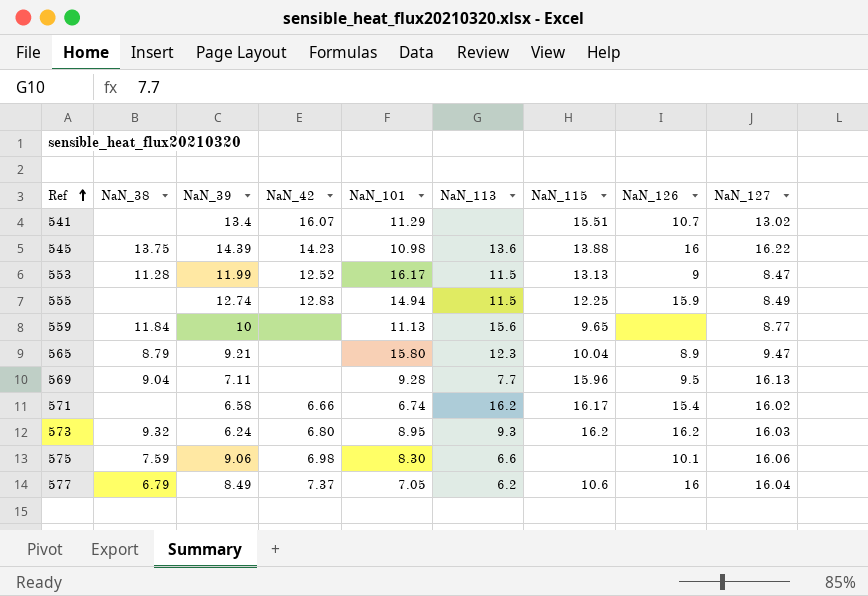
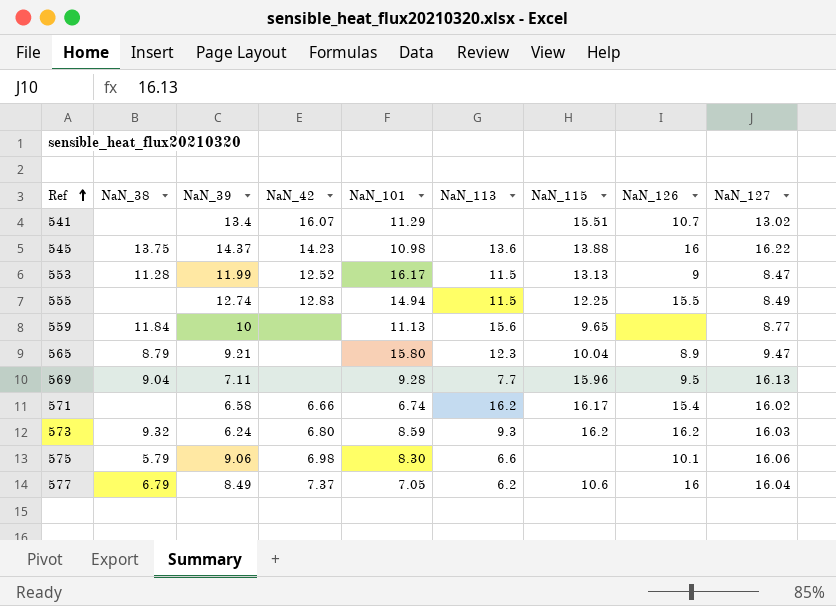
545 | NaN_39: 14.39 -> 14.37
555 | NaN_126: 15.9 -> 15.5
573 | NaN_101: 8.95 -> 8.59
575 | NaN_38: 7.59 -> 5.79

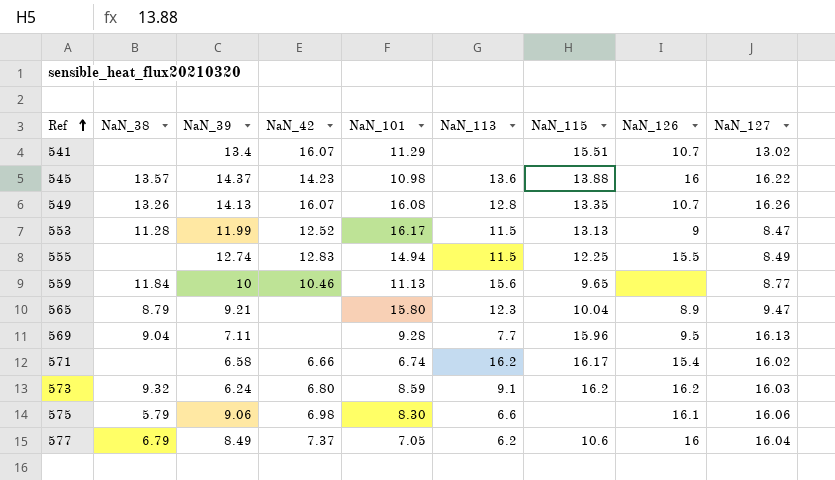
545 | NaN_38: 13.75 -> 13.57
row 549: none -> 13.26 | 14.13 | 16.07 | 16.08 | 12.8 | 13.35 | 10.7 | 16.26
559 | NaN_42: none -> 10.46
573 | NaN_113: 9.3 -> 9.1
575 | NaN_126: 10.1 -> 16.1

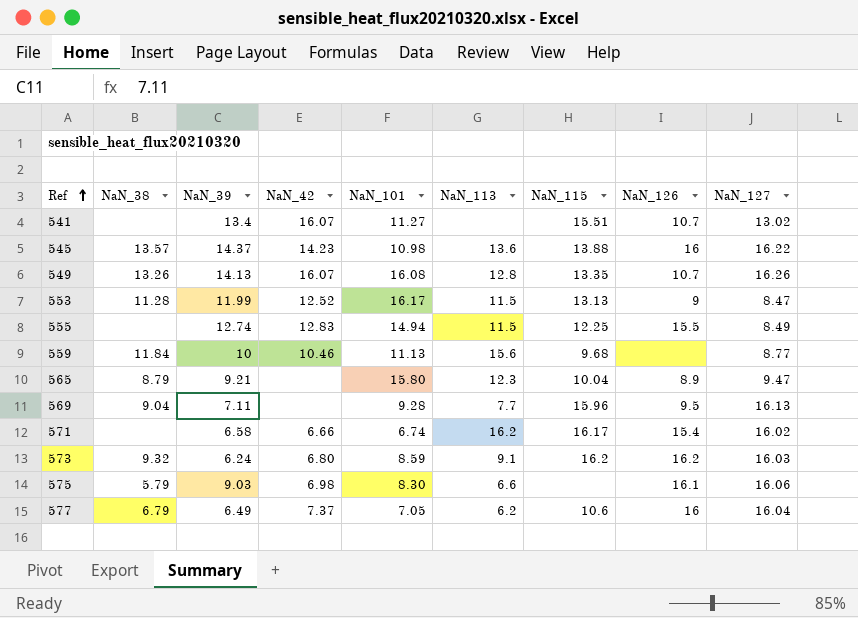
541 | NaN_101: 11.29 -> 11.27
559 | NaN_115: 9.65 -> 9.68
575 | NaN_39: 9.06 -> 9.03
577 | NaN_39: 8.49 -> 6.49

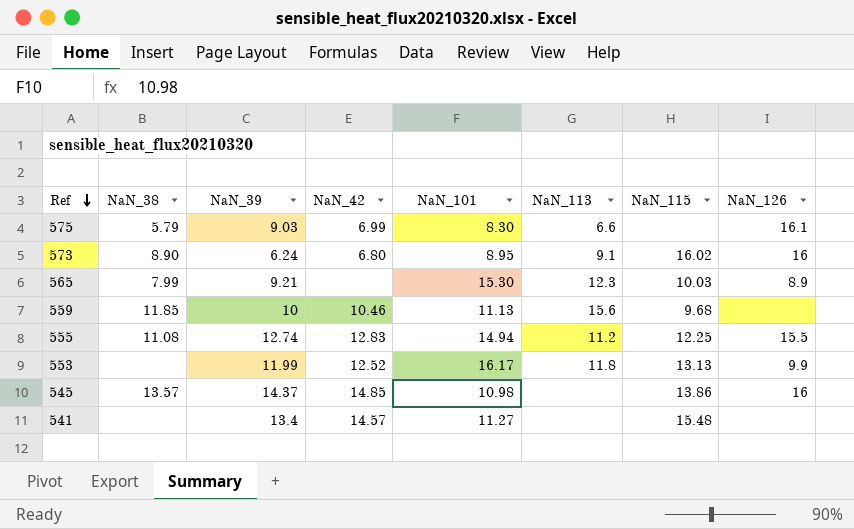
row order: Ref ascending -> Ref descending
column NaN_127 | position: 9 -> none
row 549: 13.26 | 14.13 | 16.07 | 16.08 | 12.8 | 13.35 | 10.7 | 16.26 -> none
row 569: 9.04 | 7.11 | none | 9.28 | 7.7 | 15.96 | 9.5 | 16.13 -> none
row 571: none | 6.58 | 6.66 | 6.74 | 16.2 | 16.17 | 15.4 | 16.02 -> none
row 577: 6.79 | 6.49 | 7.37 | 7.05 | 6.2 | 10.6 | 16 | 16.04 -> none
575 | NaN_42: 6.98 -> 6.99
573 | NaN_38: 9.32 -> 8.90
573 | NaN_101: 8.59 -> 8.95
573 | NaN_115: 16.2 -> 16.02
573 | NaN_126: 16.2 -> 16
565 | NaN_38: 8.79 -> 7.99
565 | NaN_101: 15.80 -> 15.30
565 | NaN_115: 10.04 -> 10.03
559 | NaN_38: 11.84 -> 11.85
555 | NaN_38: none -> 11.08
555 | NaN_113: 11.5 -> 11.2
553 | NaN_38: 11.28 -> none
553 | NaN_113: 11.5 -> 11.8
553 | NaN_126: 9 -> 9.9
545 | NaN_42: 14.23 -> 14.85
545 | NaN_113: 13.6 -> none
545 | NaN_115: 13.88 -> 13.86
541 | NaN_42: 16.07 -> 14.57
541 | NaN_115: 15.51 -> 15.48
541 | NaN_126: 10.7 -> none

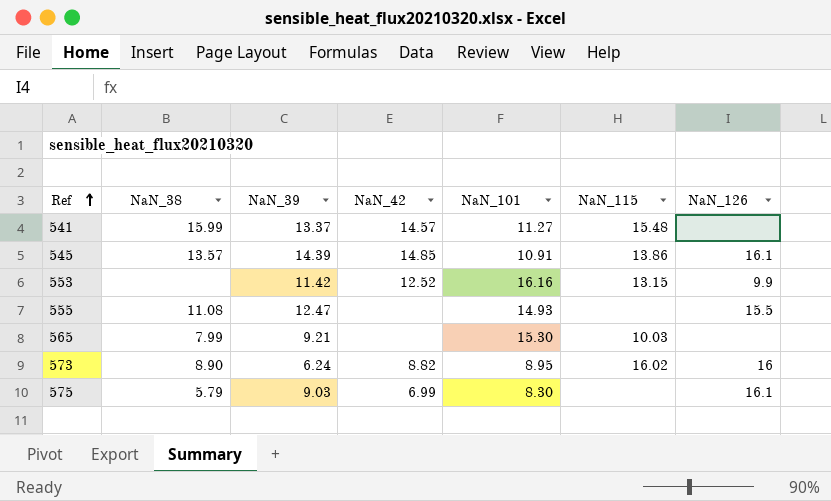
row order: Ref descending -> Ref ascending
column NaN_113 | position: 6 -> none
row 559: 11.85 | 10 | 10.46 | 11.13 | 15.6 | 9.68 | none -> none
541 | NaN_38: none -> 15.99
541 | NaN_39: 13.4 -> 13.37
545 | NaN_39: 14.37 -> 14.39
545 | NaN_101: 10.98 -> 10.91
545 | NaN_126: 16 -> 16.1
553 | NaN_39: 11.99 -> 11.42
553 | NaN_101: 16.17 -> 16.16
553 | NaN_115: 13.13 -> 13.15
555 | NaN_39: 12.74 -> 12.47
555 | NaN_42: 12.83 -> none
555 | NaN_101: 14.94 -> 14.93
555 | NaN_115: 12.25 -> none
565 | NaN_126: 8.9 -> none
573 | NaN_42: 6.80 -> 8.82

